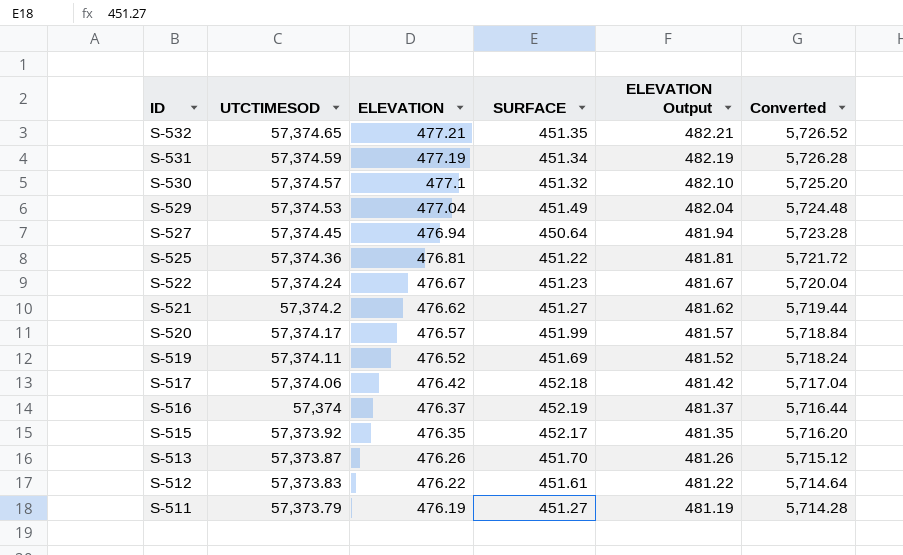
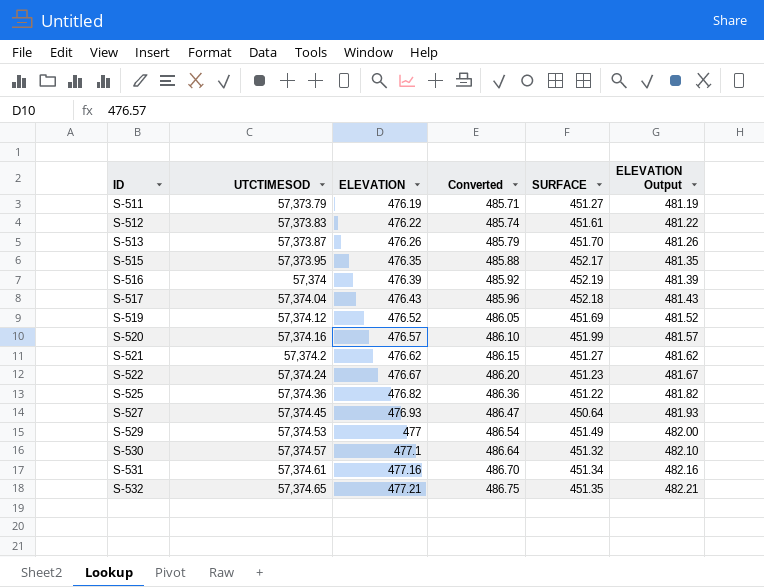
row order: ID descending -> ID ascending
column Converted | formula: [ELEVATION] * 12 -> [ELEVATION] * 1.02
column Converted | position: 6 -> 4
S-515 | UTCTIMESOD: 57,373.92 -> 57,373.95
S-516 | ELEVATION: 476.37 -> 476.39
S-516 | ELEVATION Output: 481.37 -> 481.39
S-517 | UTCTIMESOD: 57,374.06 -> 57,374.04
S-517 | ELEVATION: 476.42 -> 476.43
S-517 | ELEVATION Output: 481.42 -> 481.43
S-519 | UTCTIMESOD: 57,374.11 -> 57,374.12
S-520 | UTCTIMESOD: 57,374.17 -> 57,374.16
S-525 | ELEVATION: 476.81 -> 476.82
S-525 | ELEVATION Output: 481.81 -> 481.82
S-527 | ELEVATION: 476.94 -> 476.93
S-527 | ELEVATION Output: 481.94 -> 481.93
S-529 | ELEVATION: 477.04 -> 477
S-529 | ELEVATION Output: 482.04 -> 482.00
S-531 | UTCTIMESOD: 57,374.59 -> 57,374.61
S-531 | ELEVATION: 477.19 -> 477.16
S-531 | ELEVATION Output: 482.19 -> 482.16

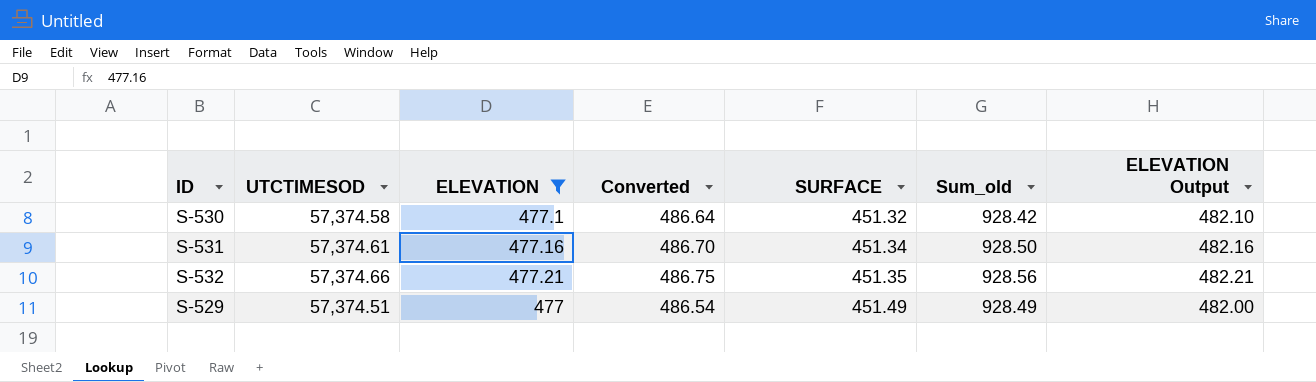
filter: none -> ELEVATION >= 477
row order: ID ascending -> SURFACE ascending
column Sum_old | formula: none -> [ELEVATION] + [SURFACE]
S-530 | UTCTIMESOD: 57,374.57 -> 57,374.58
S-532 | UTCTIMESOD: 57,374.65 -> 57,374.66
S-529 | UTCTIMESOD: 57,374.53 -> 57,374.51

